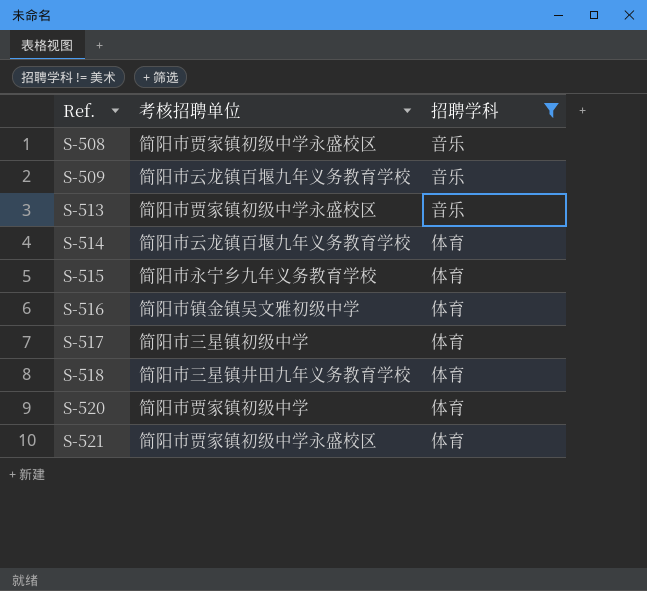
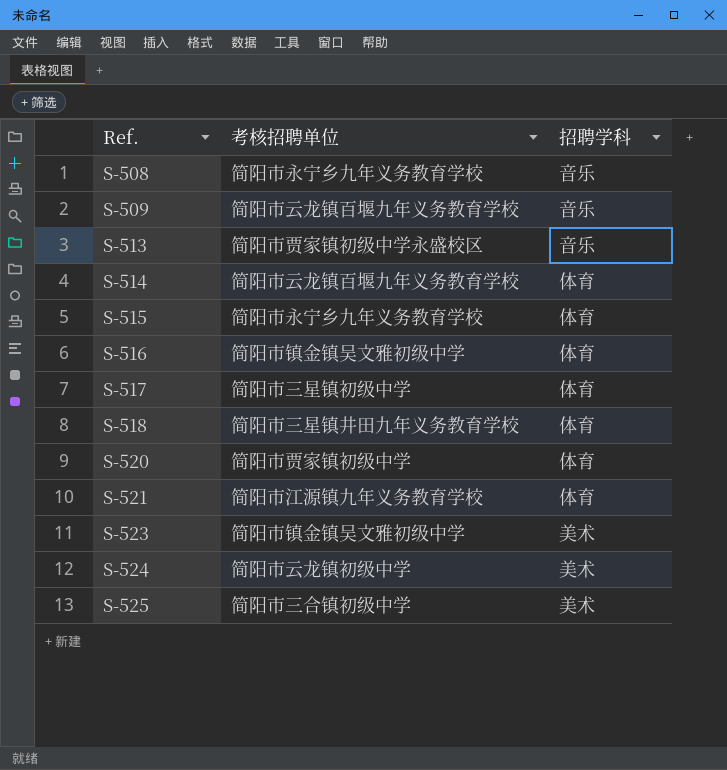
filter: 招聘学科 != 美术 -> none
S-508 | 考核招聘单位: 简阳市贾家镇初级中学永盛校区 -> 简阳市永宁乡九年义务教育学校
S-521 | 考核招聘单位: 简阳市贾家镇初级中学永盛校区 -> 简阳市江源镇九年义务教育学校

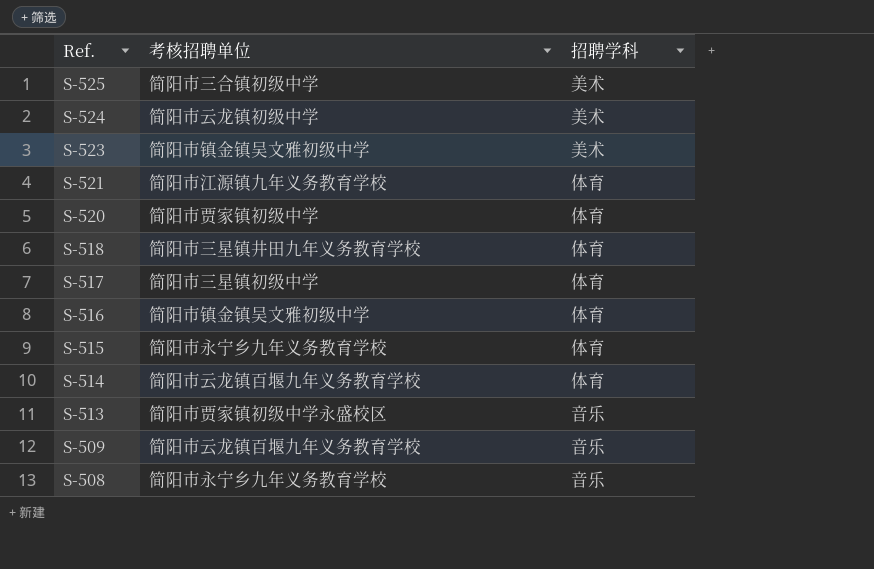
row order: Ref. ascending -> Ref. descending

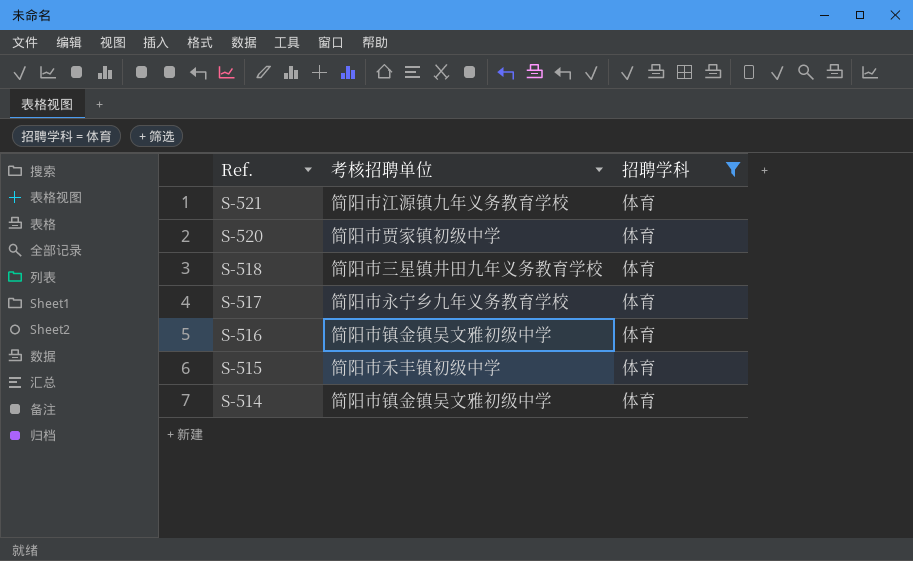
filter: none -> 招聘学科 = 体育
S-517 | 考核招聘单位: 简阳市三星镇初级中学 -> 简阳市永宁乡九年义务教育学校
S-515 | 考核招聘单位: 简阳市永宁乡九年义务教育学校 -> 简阳市禾丰镇初级中学
S-514 | 考核招聘单位: 简阳市云龙镇百堰九年义务教育学校 -> 简阳市镇金镇吴文雅初级中学

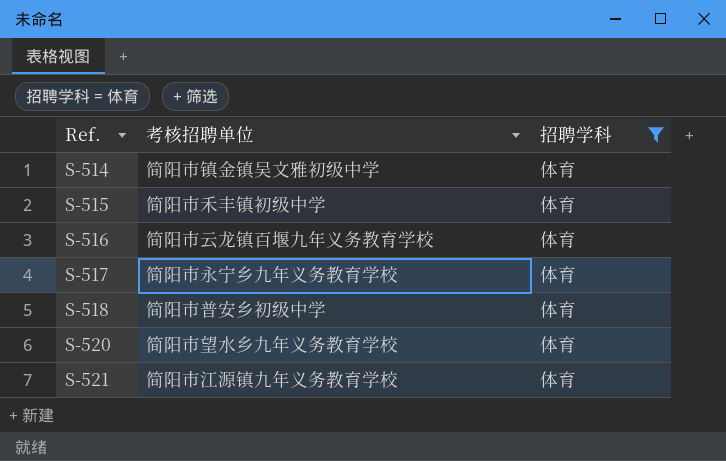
row order: Ref. descending -> Ref. ascending
S-516 | 考核招聘单位: 简阳市镇金镇吴文雅初级中学 -> 简阳市云龙镇百堰九年义务教育学校
S-518 | 考核招聘单位: 简阳市三星镇井田九年义务教育学校 -> 简阳市普安乡初级中学
S-520 | 考核招聘单位: 简阳市贾家镇初级中学 -> 简阳市望水乡九年义务教育学校

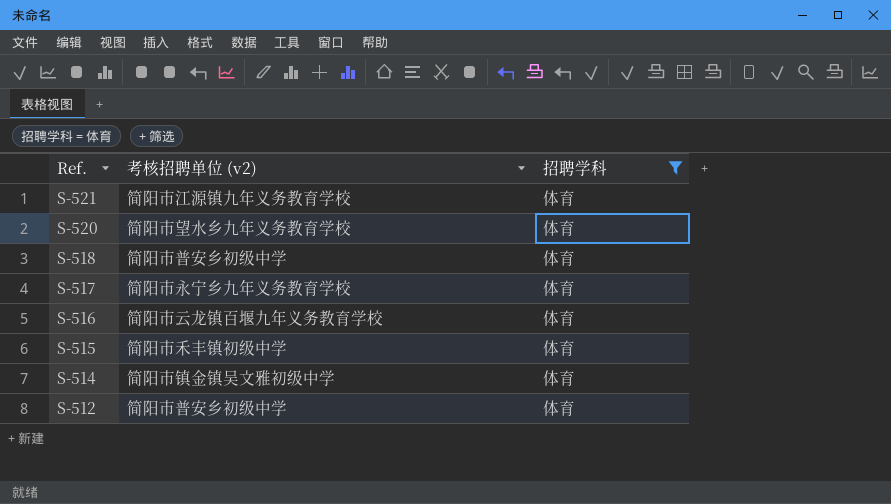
row order: Ref. ascending -> Ref. descending
column name: 考核招聘单位 -> 考核招聘单位 (v2)
row S-512: none -> 简阳市普安乡初级中学 | 体育

